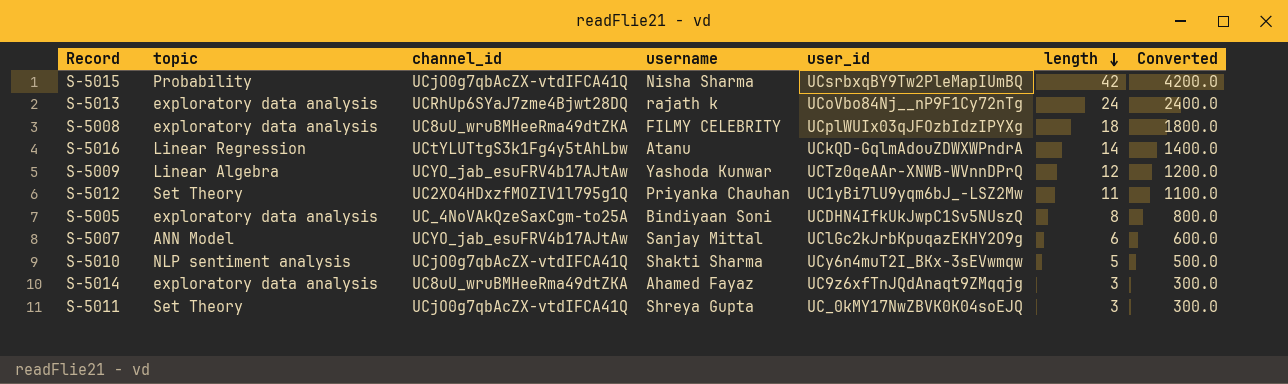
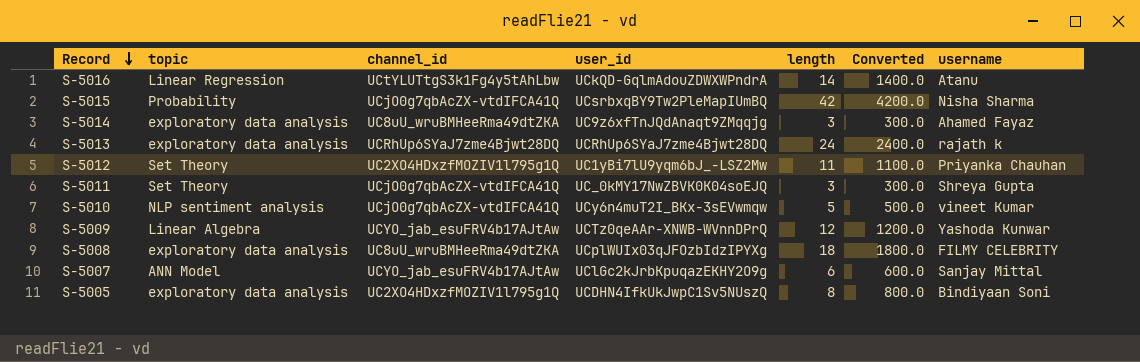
row order: length descending -> Record descending
column username | position: 4 -> 7
S-5013 | user_id: UCoVbo84Nj__nP9F1Cy72nTg -> UCRhUp6SYaJ7zme4Bjwt28DQ
S-5010 | username: Shakti Sharma -> vineet Kumar
S-5005 | channel_id: UC_4NoVAkQzeSaxCgm-to25A -> UC2XO4HDxzfMOZIV1l795g1Q

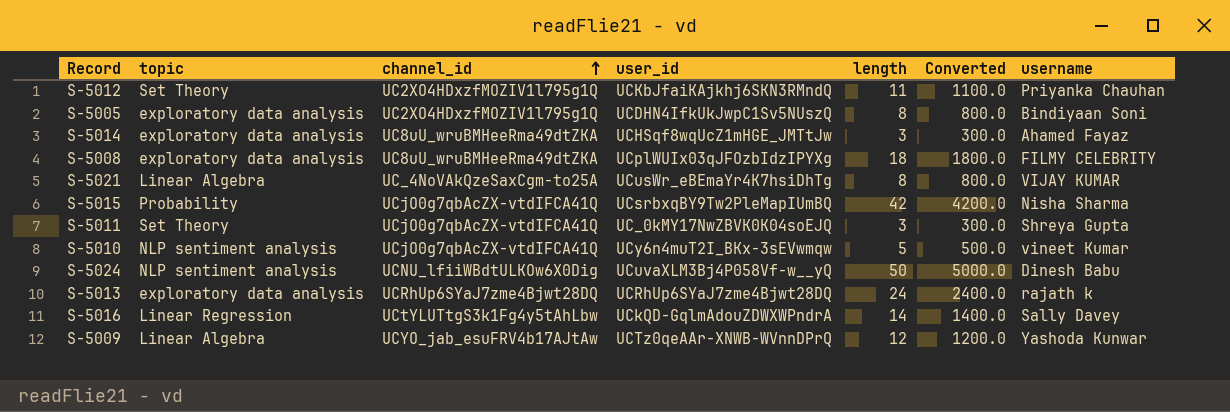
row order: Record descending -> channel_id ascending
row S-5007: ANN Model | UCYO_jab_esuFRV4b17AJtAw | UClGc2kJrbKpuqazEKHY2O9g | 6 | 600.0 | Sanjay Mittal -> none
S-5012 | user_id: UC1yBi7lU9yqm6bJ_-LSZ2Mw -> UCKbJfaiKAjkhj6SKN3RMndQ
S-5014 | user_id: UC9z6xfTnJQdAnaqt9ZMqqjg -> UCHSqf8wqUcZ1mHGE_JMTtJw
row S-5021: none -> Linear Algebra | UC_4NoVAkQzeSaxCgm-to25A | UCusWr_eBEmaYr4K7hsiDhTg | 8 | 800.0 | VIJAY KUMAR
row S-5024: none -> NLP sentiment analysis | UCNU_lfiiWBdtULKOw6X0Dig | UCuvaXLM3Bj4P058Vf-w__yQ | 50 | 5000.0 | Dinesh Babu
S-5016 | username: Atanu -> Sally Davey

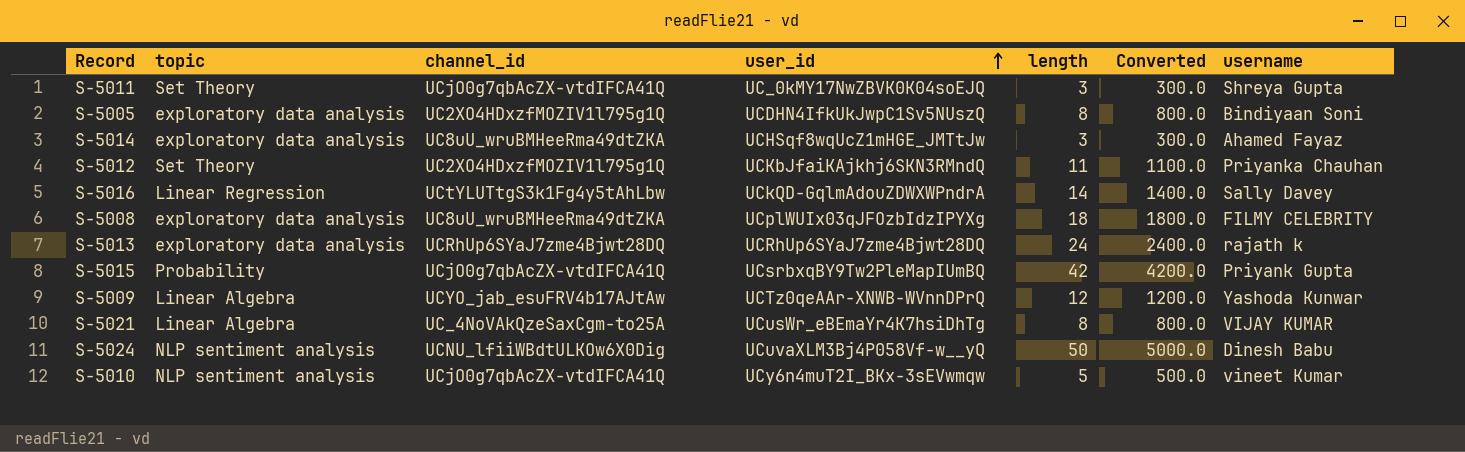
row order: channel_id ascending -> user_id ascending
S-5015 | username: Nisha Sharma -> Priyank Gupta

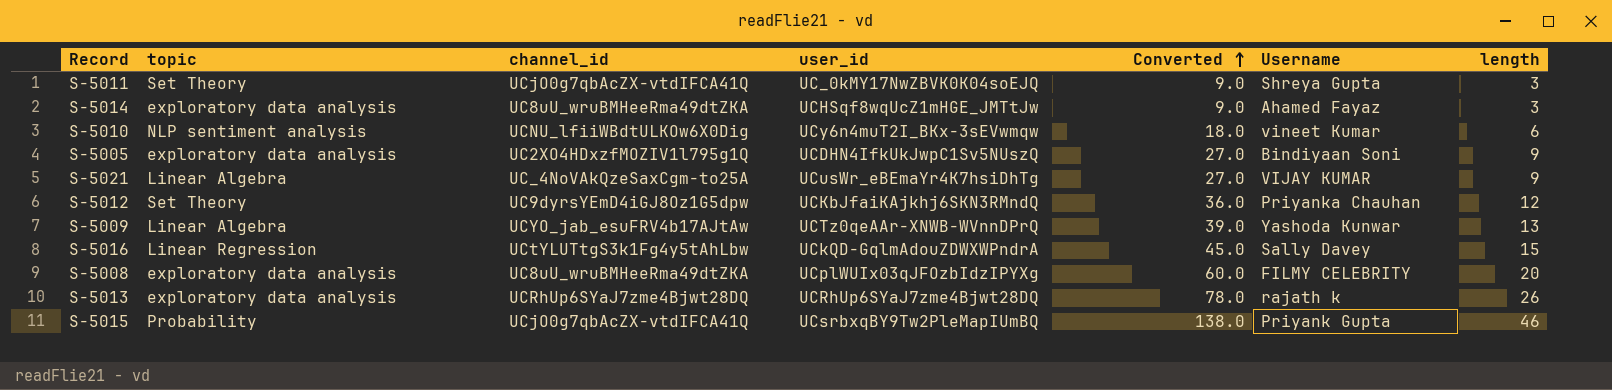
row order: user_id ascending -> Converted ascending
column Converted | formula: [length] * 100 -> [length] * 3
column name: username -> Username
column length | position: 5 -> 7
row S-5024: NLP sentiment analysis | UCNU_lfiiWBdtULKOw6X0Dig | UCuvaXLM3Bj4P058Vf-w__yQ | 50 | 5000.0 | Dinesh Babu -> none
S-5010 | channel_id: UCjO0g7qbAcZX-vtdIFCA41Q -> UCNU_lfiiWBdtULKOw6X0Dig
S-5010 | length: 5 -> 6
S-5005 | length: 8 -> 9
S-5021 | length: 8 -> 9
S-5012 | channel_id: UC2XO4HDxzfMOZIV1l795g1Q -> UC9dyrsYEmD4iGJ8Oz1G5dpw
S-5012 | length: 11 -> 12
S-5009 | length: 12 -> 13
S-5016 | length: 14 -> 15
S-5008 | length: 18 -> 20
S-5013 | length: 24 -> 26
S-5015 | length: 42 -> 46

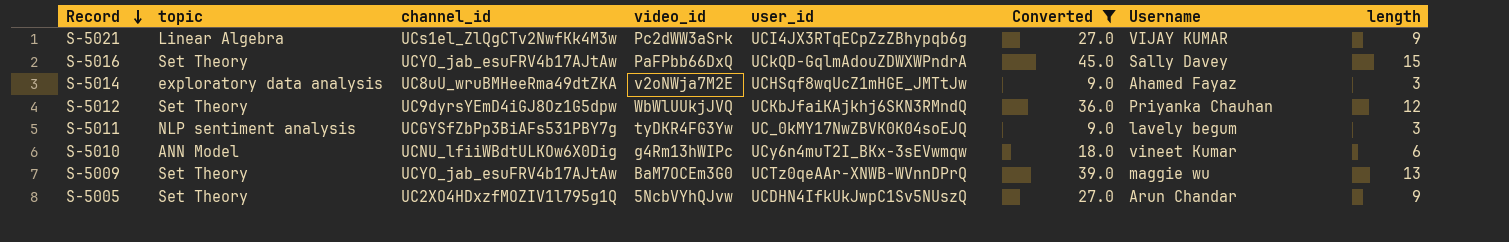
filter: none -> Converted <= 45.0
row order: Converted ascending -> Record descending
column video_id | position: none -> 4
S-5021 | channel_id: UC_4NoVAkQzeSaxCgm-to25A -> UCs1el_ZlQgCTv2NwfKk4M3w
S-5021 | user_id: UCusWr_eBEmaYr4K7hsiDhTg -> UCI4JX3RTqECpZzZBhypqb6g
S-5016 | topic: Linear Regression -> Set Theory
S-5016 | channel_id: UCtYLUTtgS3k1Fg4y5tAhLbw -> UCYO_jab_esuFRV4b17AJtAw
S-5011 | topic: Set Theory -> NLP sentiment analysis
S-5011 | channel_id: UCjO0g7qbAcZX-vtdIFCA41Q -> UCGYSfZbPp3BiAFs531PBY7g
S-5011 | Username: Shreya Gupta -> lavely begum
S-5010 | topic: NLP sentiment analysis -> ANN Model
S-5009 | topic: Linear Algebra -> Set Theory
S-5009 | Username: Yashoda Kunwar -> maggie wu
S-5005 | topic: exploratory data analysis -> Set Theory
S-5005 | Username: Bindiyaan Soni -> Arun Chandar

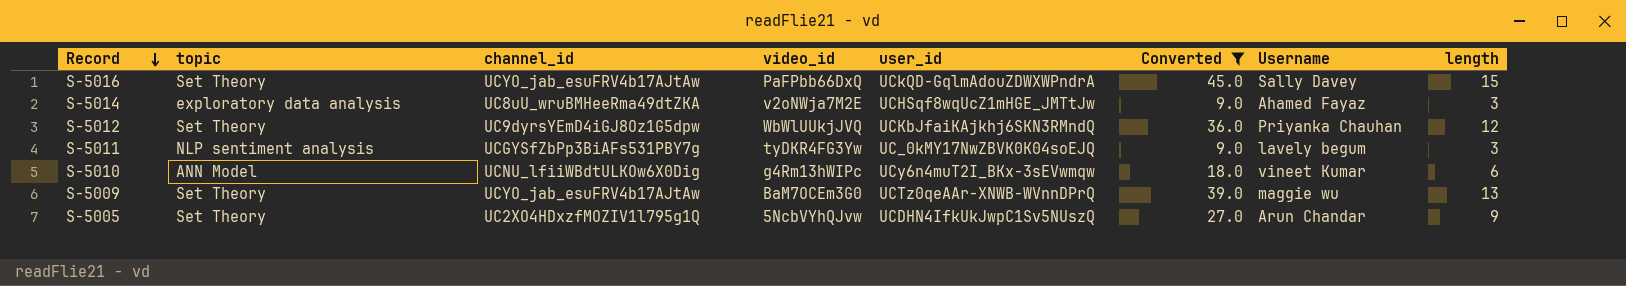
row S-5021: Linear Algebra | UCs1el_ZlQgCTv2NwfKk4M3w | Pc2dWW3aSrk | UCI4JX3RTqECpZzZBhypqb6g | 27.0 | VIJAY KUMAR | 9 -> none

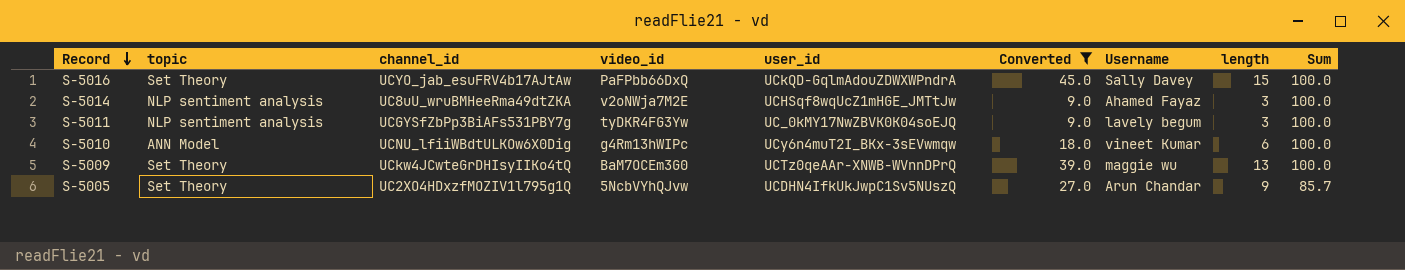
column Sum | position: none -> 9
row S-5012: Set Theory | UC9dyrsYEmD4iGJ8Oz1G5dpw | WbWlUUkjJVQ | UCKbJfaiKAjkhj6SKN3RMndQ | 36.0 | Priyanka Chauhan | 12 -> none
S-5014 | topic: exploratory data analysis -> NLP sentiment analysis
S-5009 | channel_id: UCYO_jab_esuFRV4b17AJtAw -> UCkw4JCwteGrDHIsyIIKo4tQ

